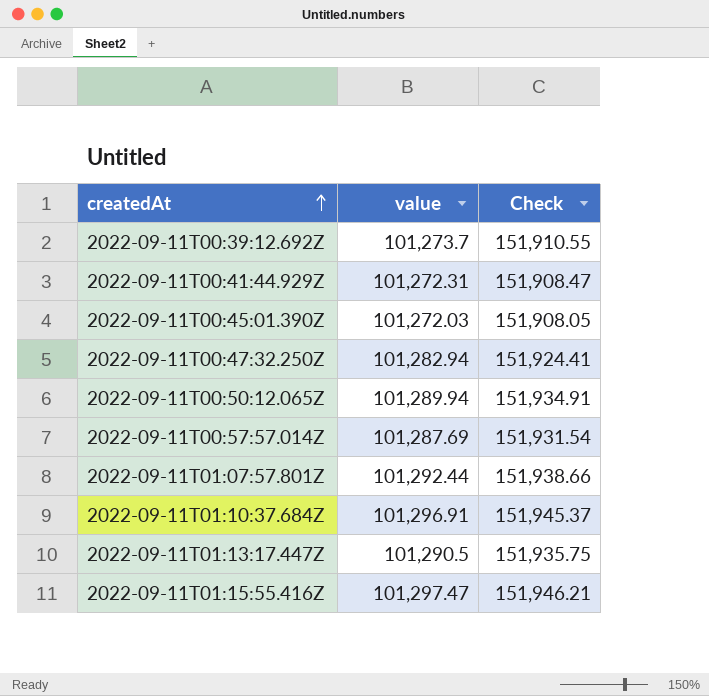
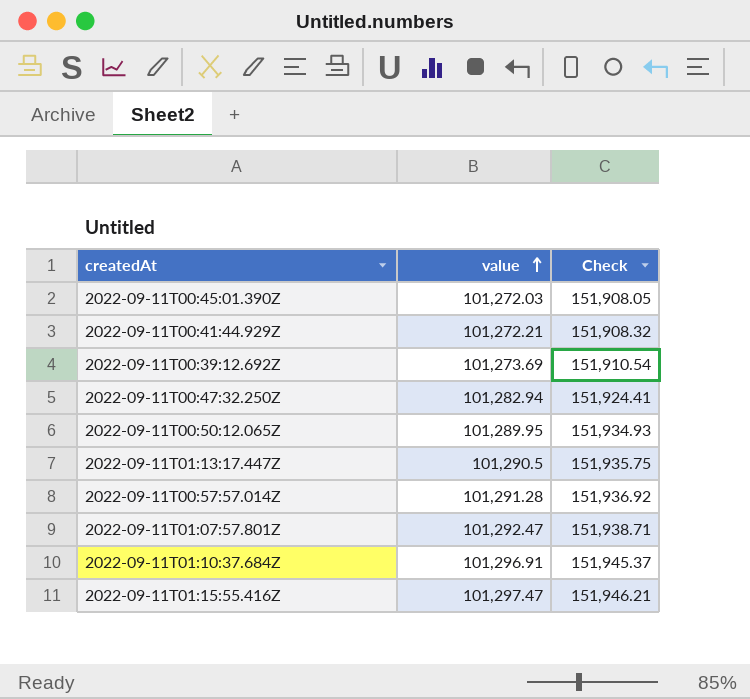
row order: createdAt ascending -> value ascending
2022-09-11T00:41:44.929Z | value: 101,272.31 -> 101,272.21
2022-09-11T00:41:44.929Z | Check: 151,908.47 -> 151,908.32
2022-09-11T00:39:12.692Z | value: 101,273.7 -> 101,273.69
2022-09-11T00:39:12.692Z | Check: 151,910.55 -> 151,910.54
2022-09-11T00:50:12.065Z | value: 101,289.94 -> 101,289.95
2022-09-11T00:50:12.065Z | Check: 151,934.91 -> 151,934.93
2022-09-11T00:57:57.014Z | value: 101,287.69 -> 101,291.28
2022-09-11T00:57:57.014Z | Check: 151,931.54 -> 151,936.92
2022-09-11T01:07:57.801Z | value: 101,292.44 -> 101,292.47
2022-09-11T01:07:57.801Z | Check: 151,938.66 -> 151,938.71

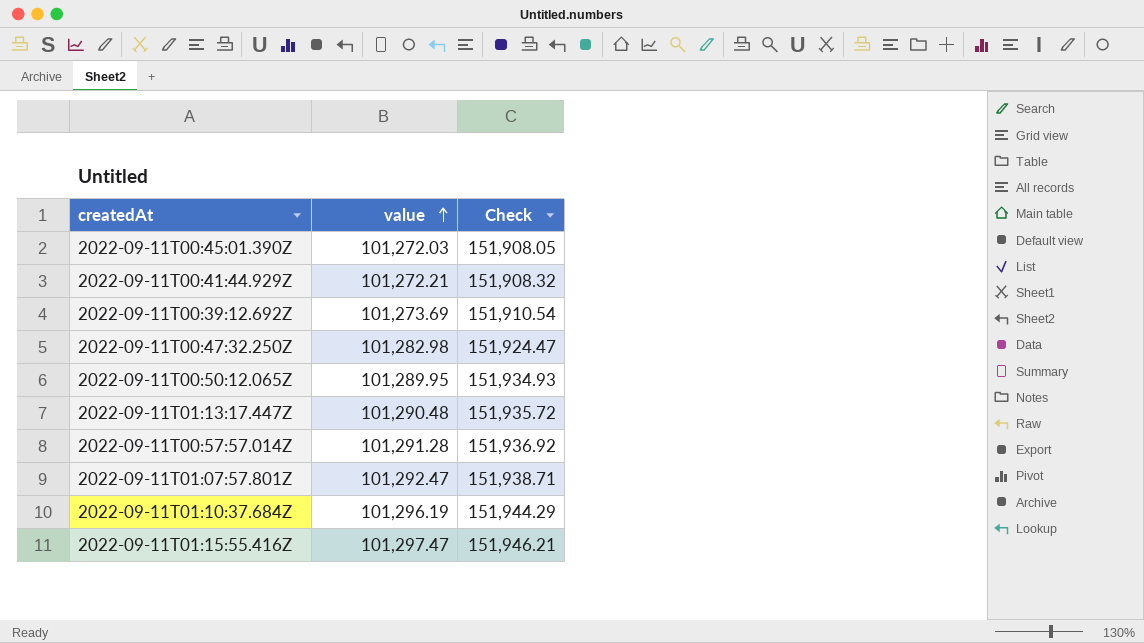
2022-09-11T00:47:32.250Z | value: 101,282.94 -> 101,282.98
2022-09-11T00:47:32.250Z | Check: 151,924.41 -> 151,924.47
2022-09-11T01:13:17.447Z | value: 101,290.5 -> 101,290.48
2022-09-11T01:13:17.447Z | Check: 151,935.75 -> 151,935.72
2022-09-11T01:10:37.684Z | value: 101,296.91 -> 101,296.19
2022-09-11T01:10:37.684Z | Check: 151,945.37 -> 151,944.29

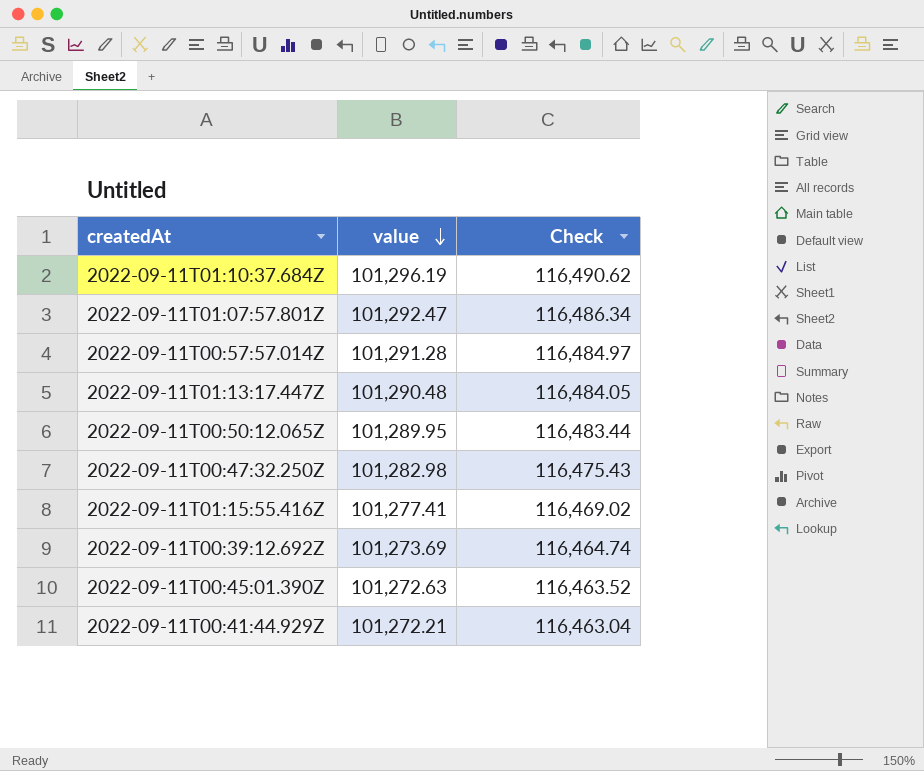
row order: value ascending -> value descending
column Check | formula: [value] * 1.5 -> [value] * 1.15
2022-09-11T01:15:55.416Z | value: 101,297.47 -> 101,277.41
2022-09-11T00:45:01.390Z | value: 101,272.03 -> 101,272.63

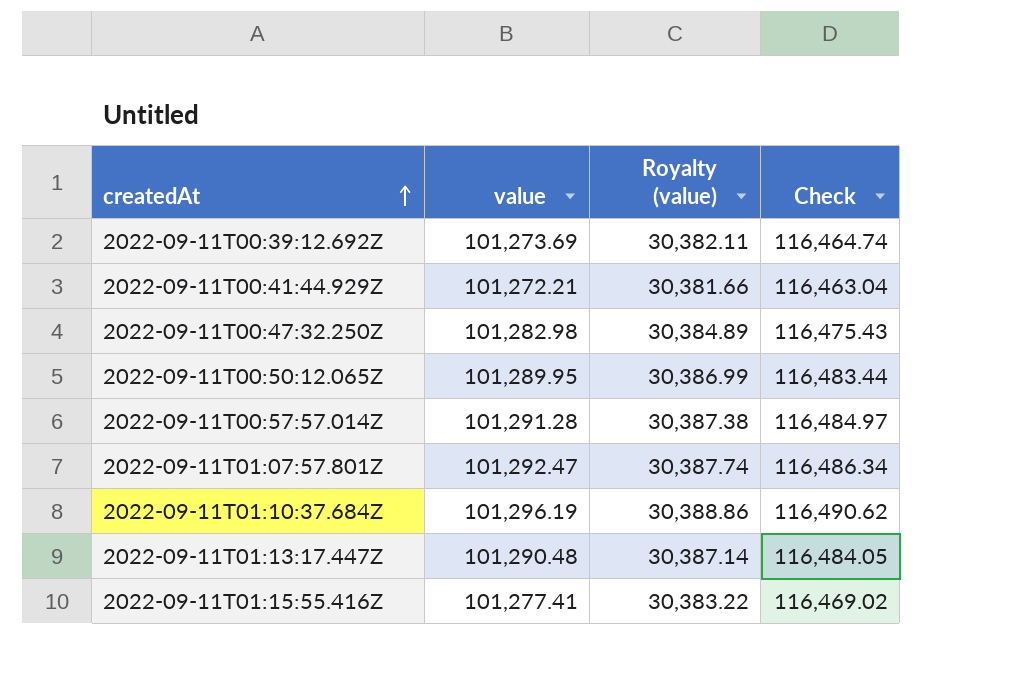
row order: value descending -> createdAt ascending
column Royalty (value) | formula: none -> [value] * 0.3
row 2022-09-11T00:45:01.390Z: 101,272.63 | 116,463.52 -> none

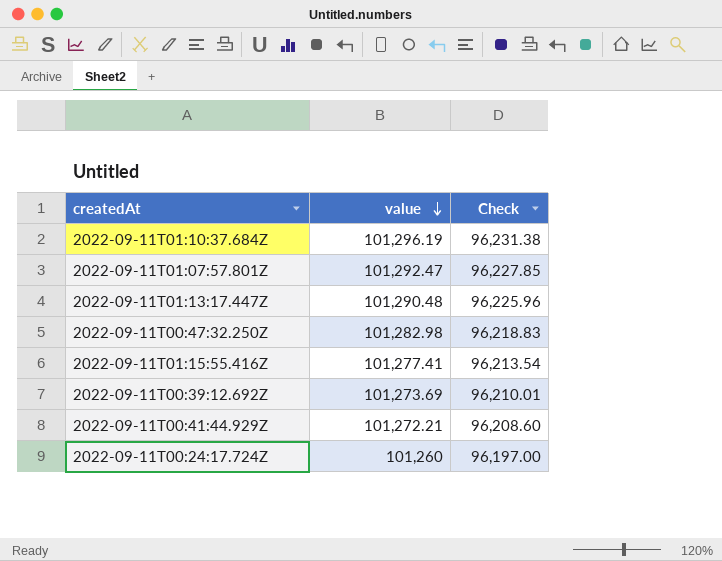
row order: createdAt ascending -> value descending
column Royalty (value) | formula: [value] * 0.3 -> none
column Check | formula: [value] * 1.15 -> [value] * 0.95
row 2022-09-11T00:50:12.065Z: 101,289.95 | 30,386.99 | 116,483.44 -> none
row 2022-09-11T00:57:57.014Z: 101,291.28 | 30,387.38 | 116,484.97 -> none
row 2022-09-11T00:24:17.724Z: none -> 101,260 | 96,197.00

